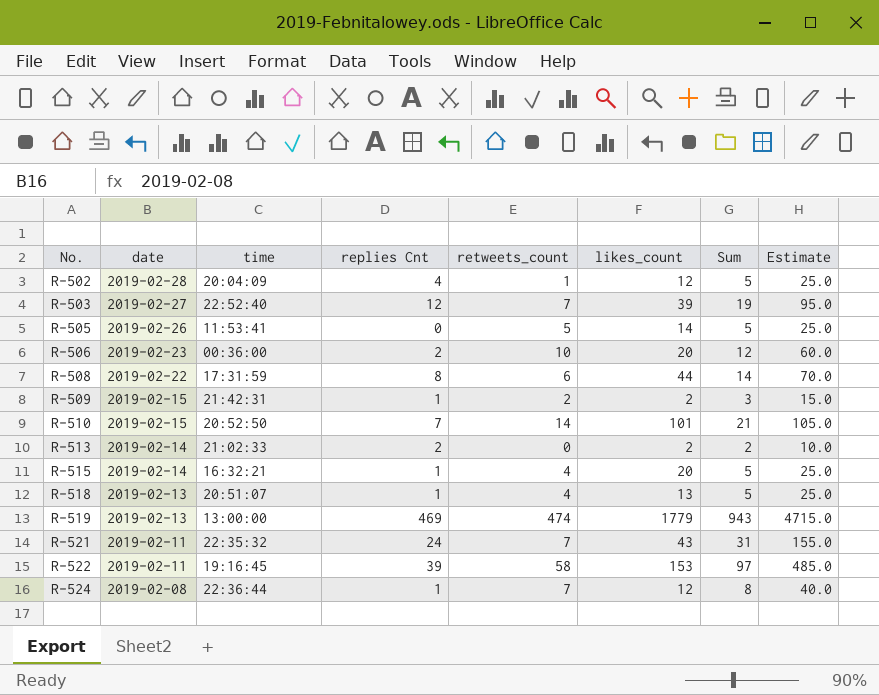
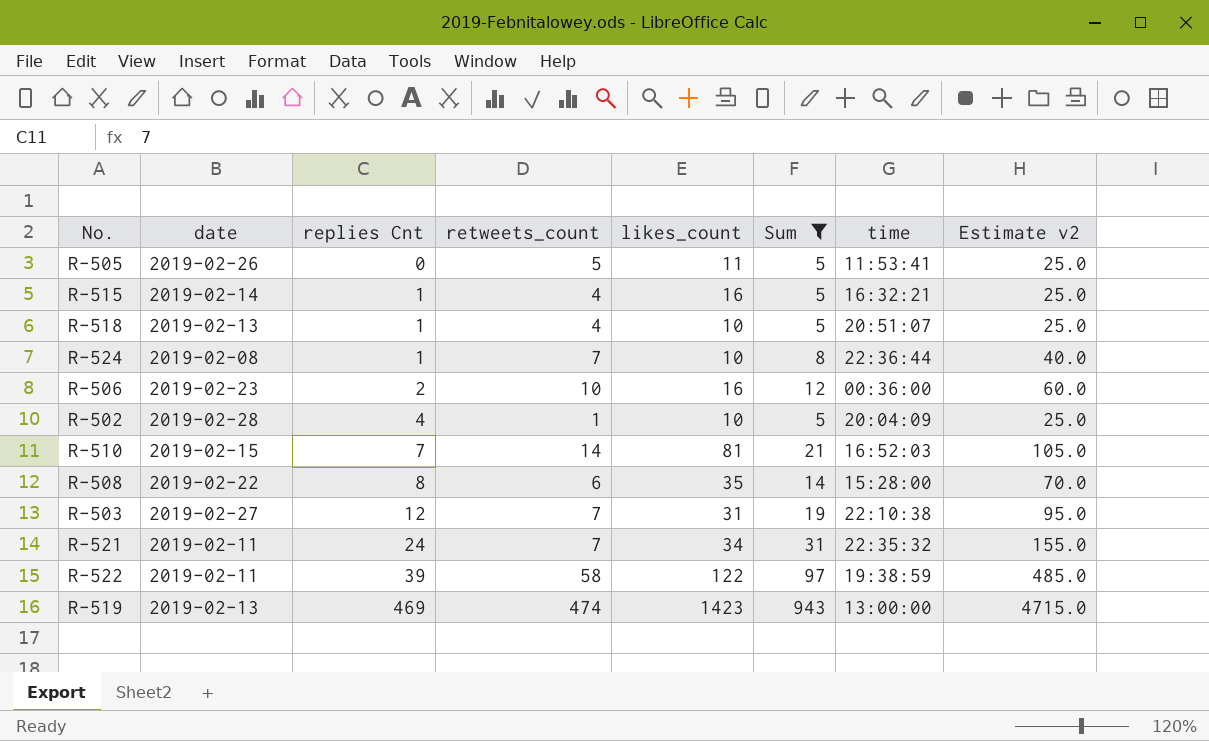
filter: none -> Sum >= 5
row order: No. ascending -> replies Cnt ascending
column time | position: 3 -> 7
column name: Estimate -> Estimate v2
R-505 | likes_count: 14 -> 11
R-515 | likes_count: 20 -> 16
R-518 | likes_count: 13 -> 10
R-524 | likes_count: 12 -> 10
R-506 | likes_count: 20 -> 16
R-502 | likes_count: 12 -> 10
R-510 | likes_count: 101 -> 81
R-510 | time: 20:52:50 -> 16:52:03
R-508 | likes_count: 44 -> 35
R-508 | time: 17:31:59 -> 15:28:00
R-503 | likes_count: 39 -> 31
R-503 | time: 22:52:40 -> 22:10:38
R-521 | likes_count: 43 -> 34
R-522 | likes_count: 153 -> 122
R-522 | time: 19:16:45 -> 19:38:59
R-519 | likes_count: 1779 -> 1423

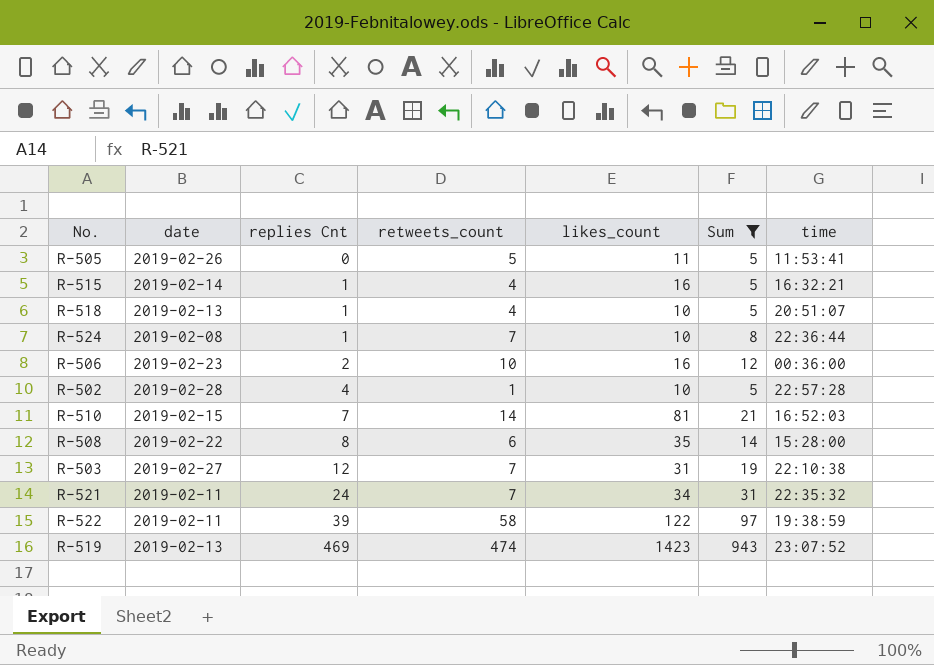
column Estimate v2 | formula: [Sum] * 5 -> none
R-502 | time: 20:04:09 -> 22:57:28
R-519 | time: 13:00:00 -> 23:07:52

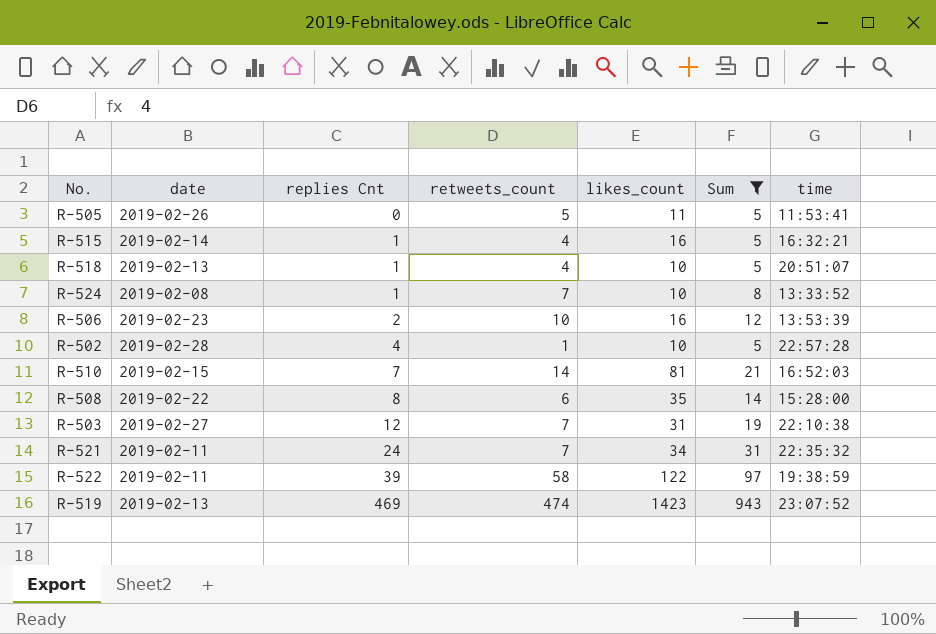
R-524 | time: 22:36:44 -> 13:33:52
R-506 | time: 00:36:00 -> 13:53:39

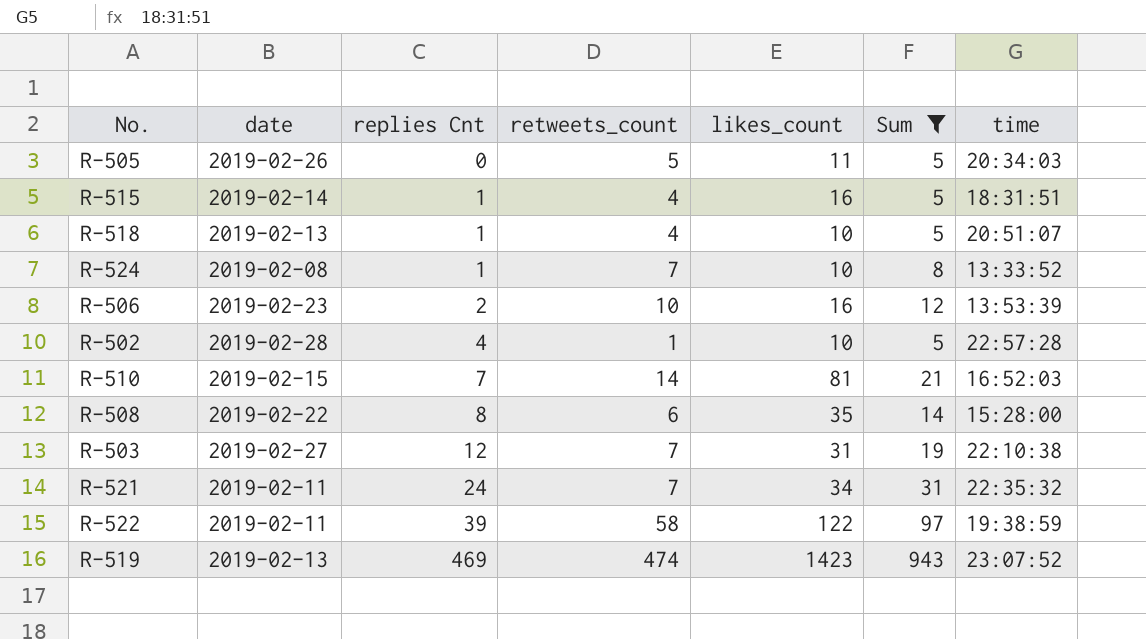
R-505 | time: 11:53:41 -> 20:34:03
R-515 | time: 16:32:21 -> 18:31:51

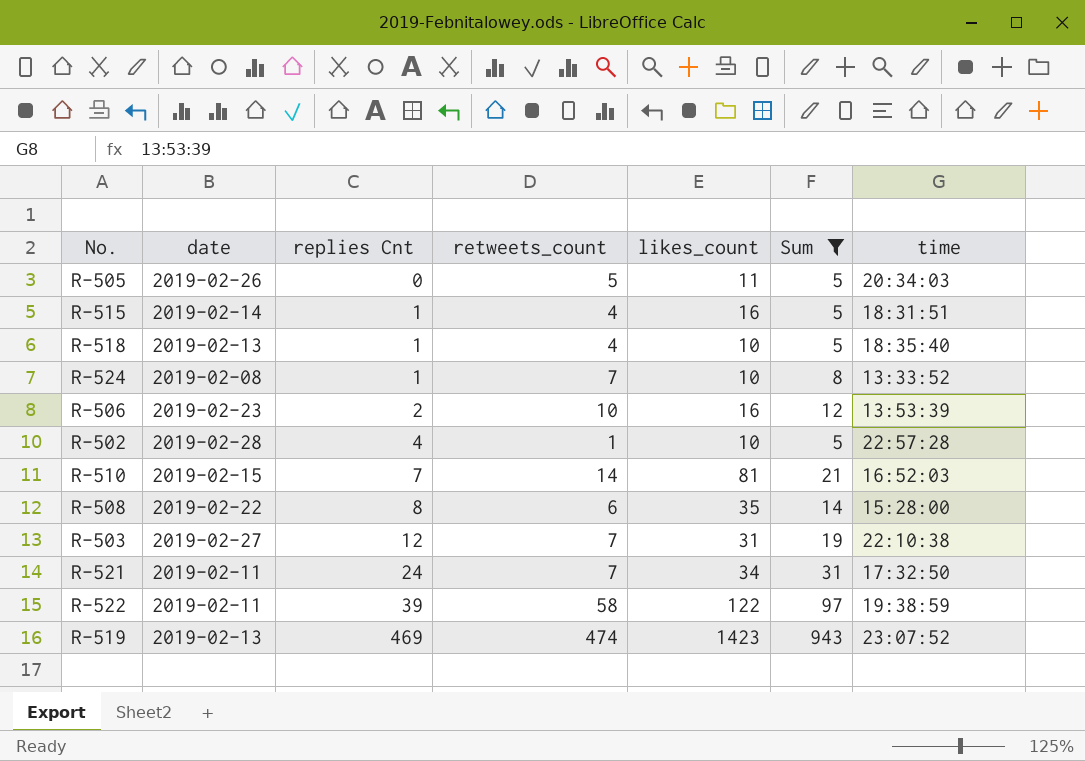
R-518 | time: 20:51:07 -> 18:35:40
R-521 | time: 22:35:32 -> 17:32:50

